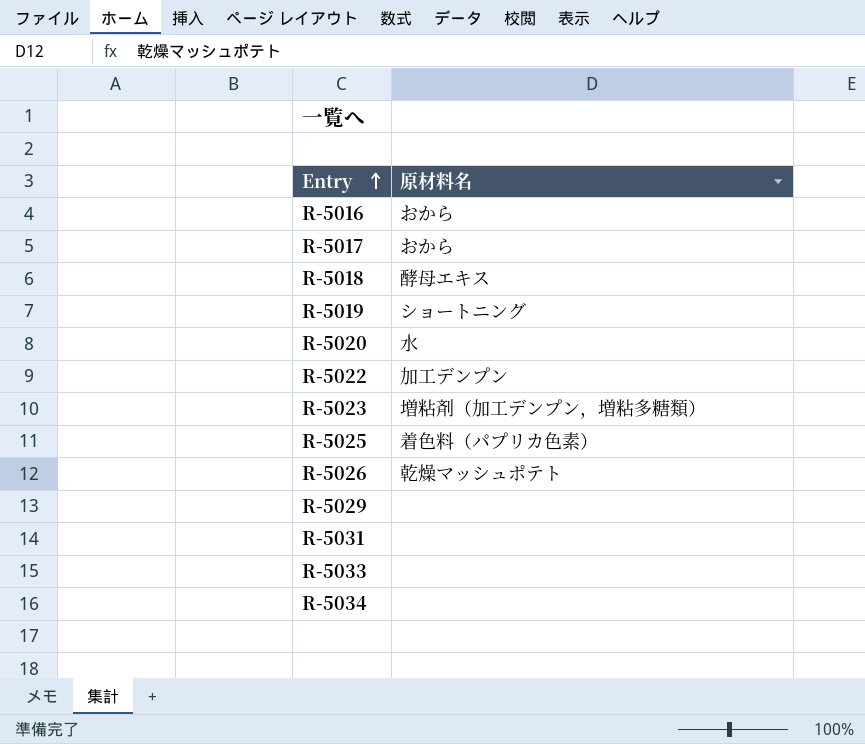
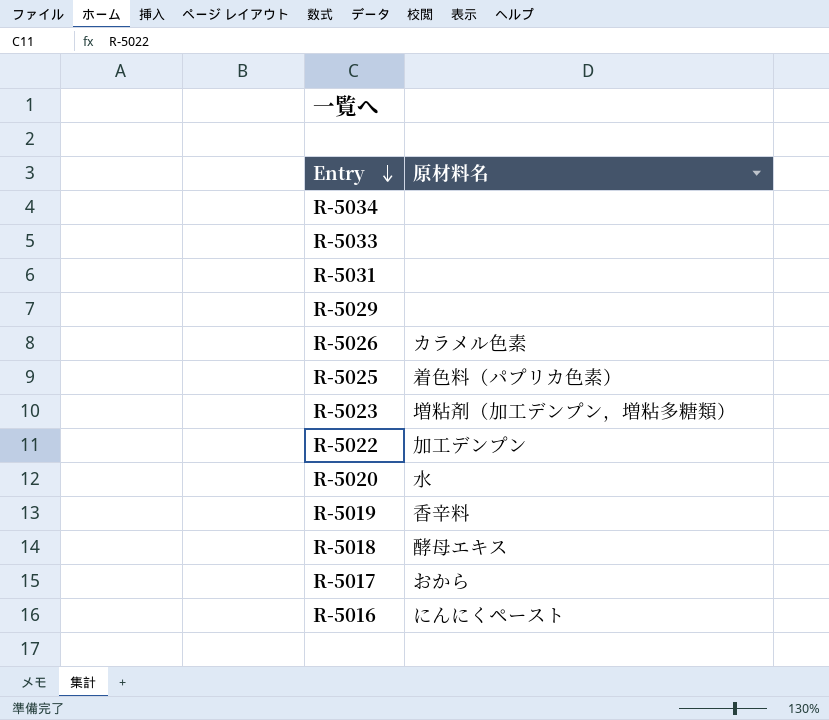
row order: Entry ascending -> Entry descending
R-5026 | 原材料名: 乾燥マッシュポテト -> カラメル色素
R-5019 | 原材料名: ショートニング -> 香辛料
R-5016 | 原材料名: おから -> にんにくペースト

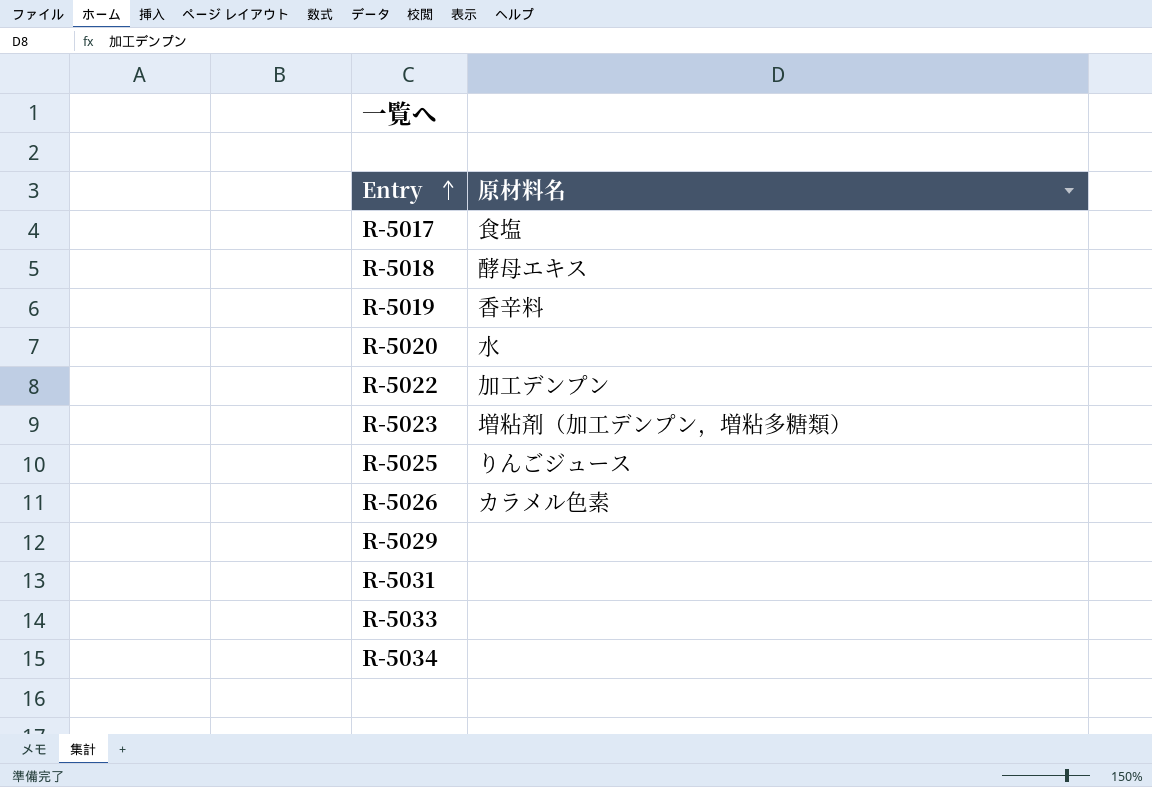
row order: Entry descending -> Entry ascending
row R-5016: にんにくペースト -> none
R-5017 | 原材料名: おから -> 食塩
R-5025 | 原材料名: 着色料（パプリカ色素） -> りんごジュース

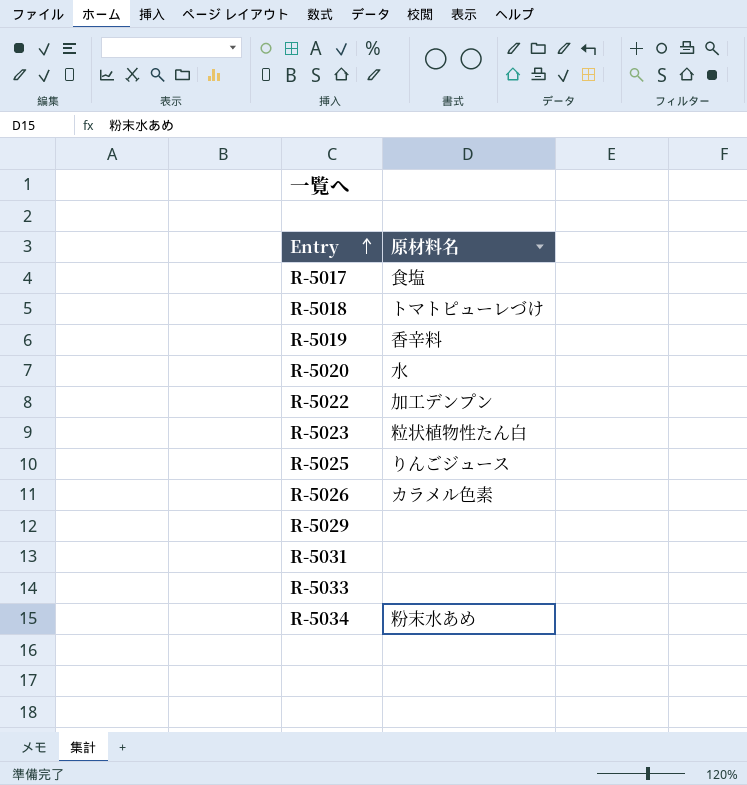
R-5018 | 原材料名: 酵母エキス -> トマトピューレづけ
R-5023 | 原材料名: 増粘剤（加工デンプン，増粘多糖類） -> 粒状植物性たん白
R-5034 | 原材料名: none -> 粉末水あめ

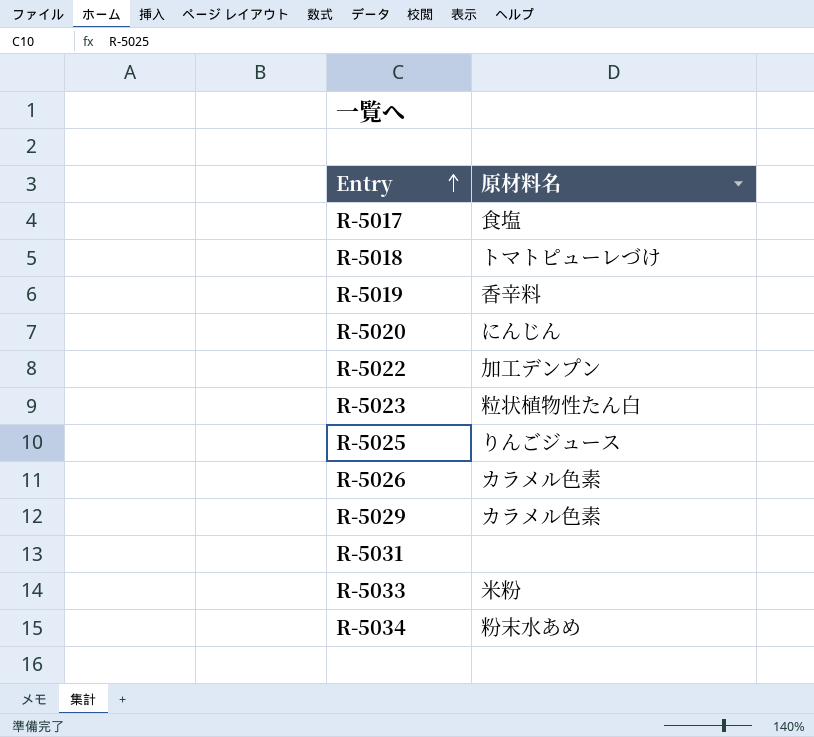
R-5020 | 原材料名: 水 -> にんじん
R-5029 | 原材料名: none -> カラメル色素
R-5033 | 原材料名: none -> 米粉

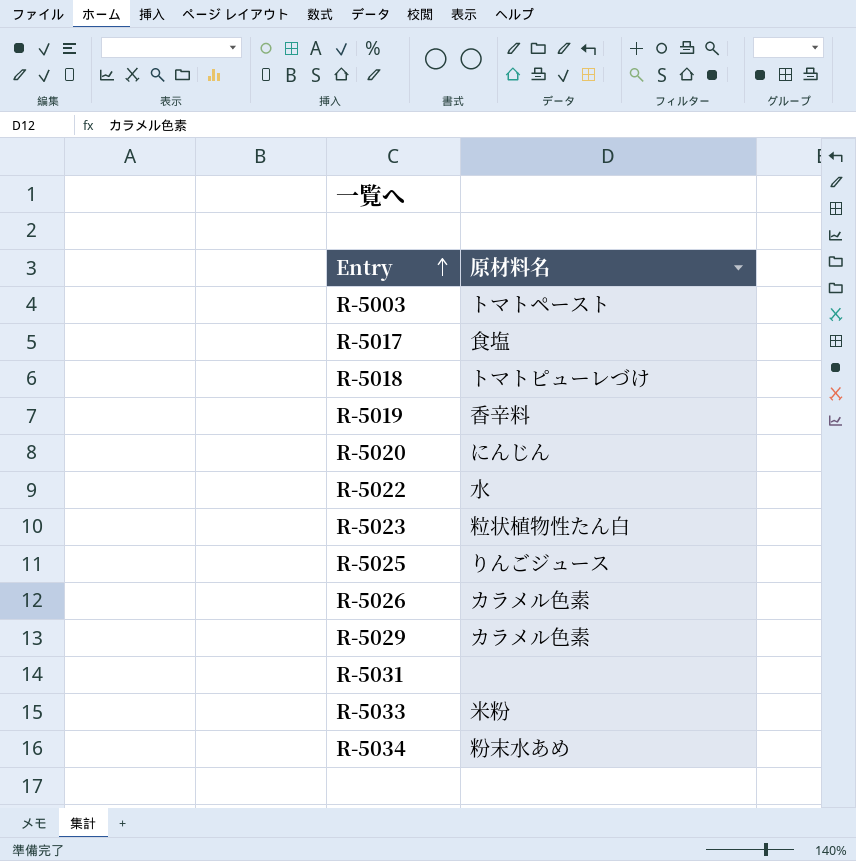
row R-5003: none -> トマトペースト
R-5022 | 原材料名: 加工デンプン -> 水

